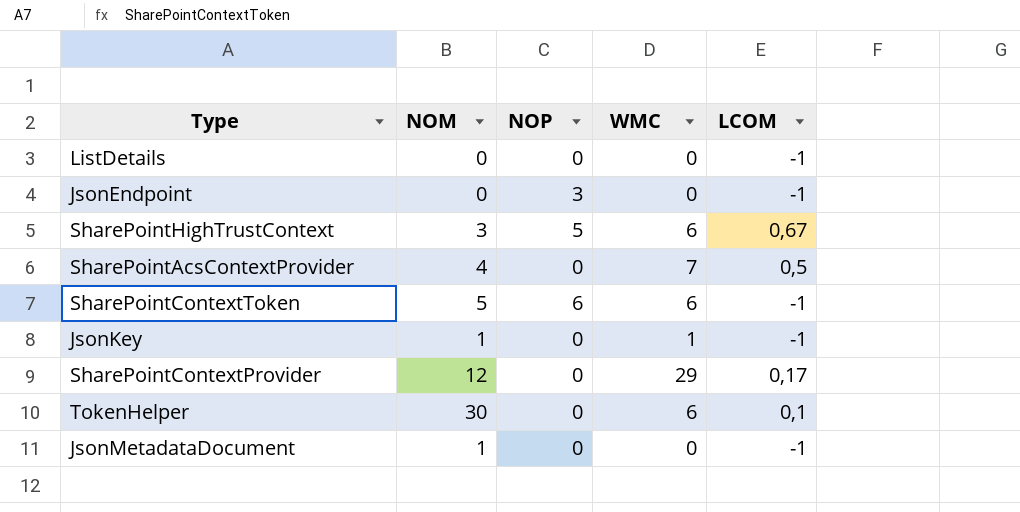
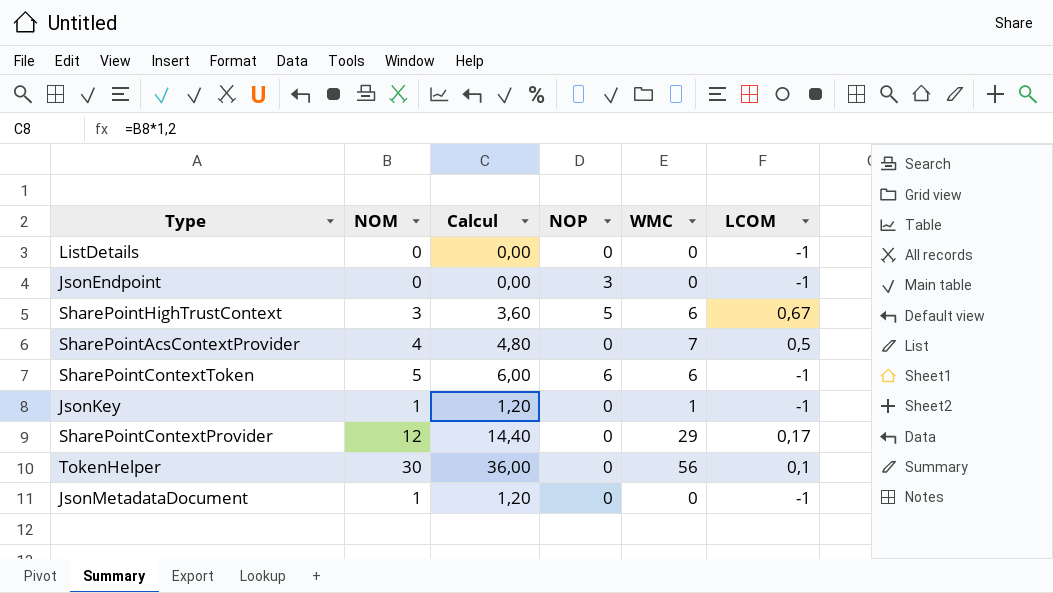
column Calcul | formula: none -> [NOM] * 1,2
TokenHelper | WMC: 6 -> 56

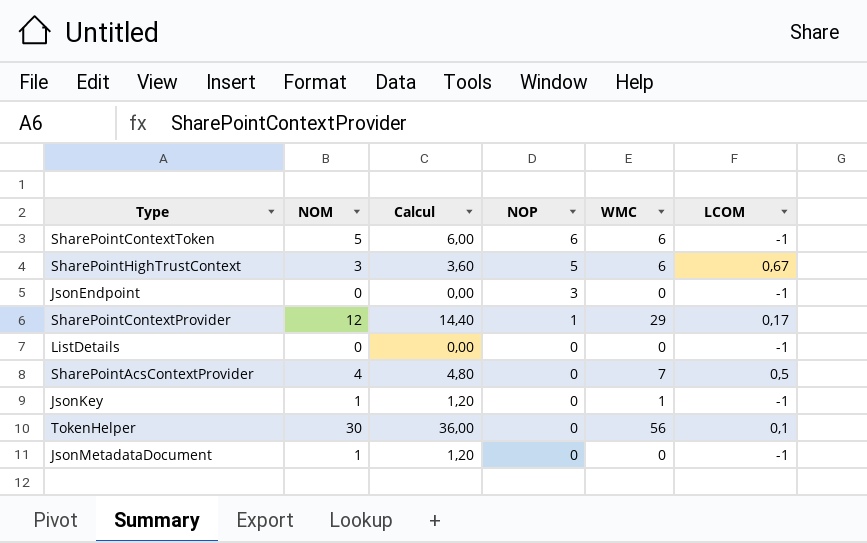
row order: none -> NOP descending
SharePointContextProvider | NOP: 0 -> 1

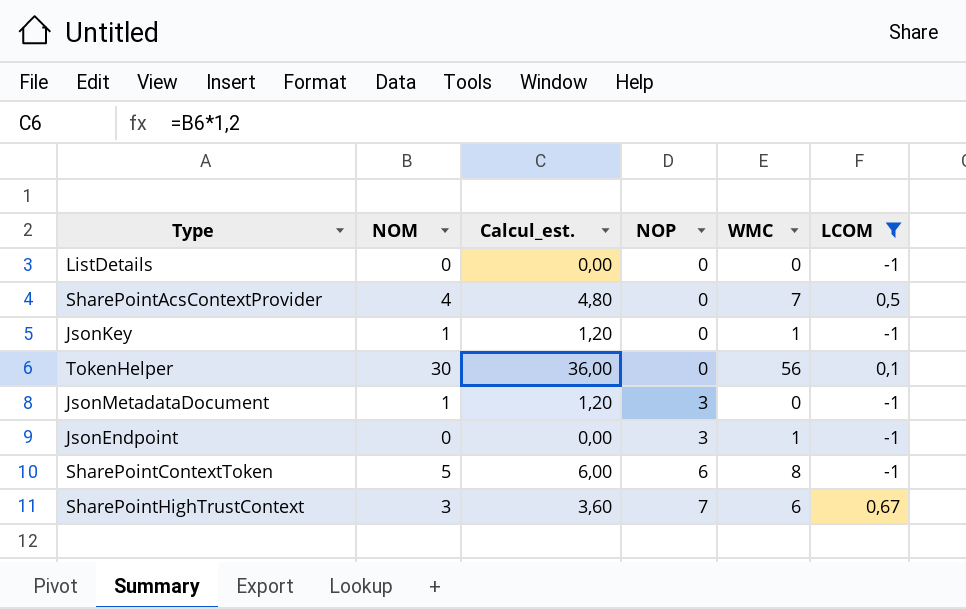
filter: none -> LCOM != 0,17
row order: NOP descending -> NOP ascending
column name: Calcul -> Calcul_est.
JsonMetadataDocument | NOP: 0 -> 3
JsonEndpoint | WMC: 0 -> 1
SharePointContextToken | WMC: 6 -> 8
SharePointHighTrustContext | NOP: 5 -> 7

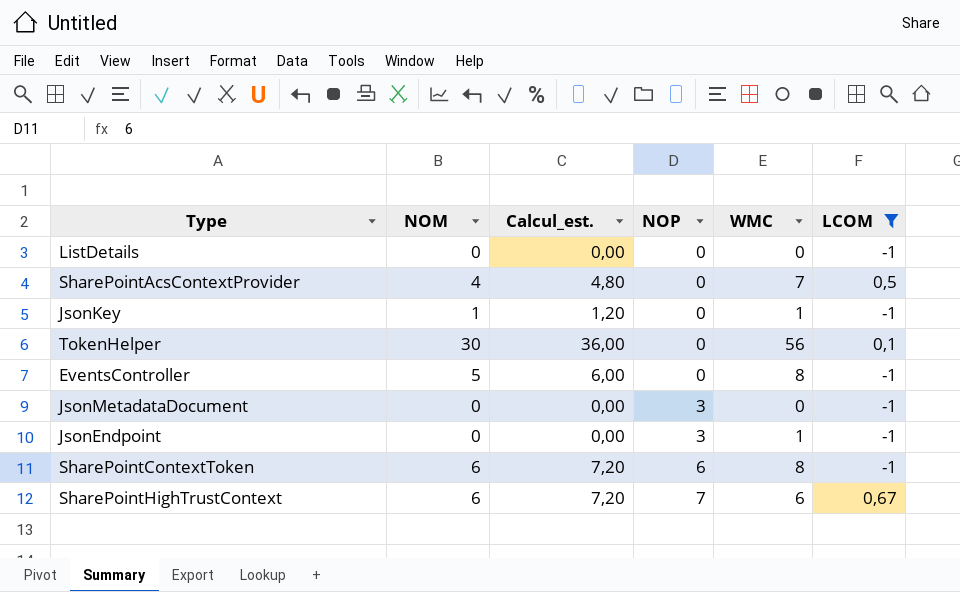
row EventsController: none -> 5 | 6,00 | 0 | 8 | -1
JsonMetadataDocument | NOM: 1 -> 0
JsonMetadataDocument | Calcul_est.: 1,20 -> 0,00
SharePointContextToken | NOM: 5 -> 6
SharePointContextToken | Calcul_est.: 6,00 -> 7,20
SharePointHighTrustContext | NOM: 3 -> 6
SharePointHighTrustContext | Calcul_est.: 3,60 -> 7,20

